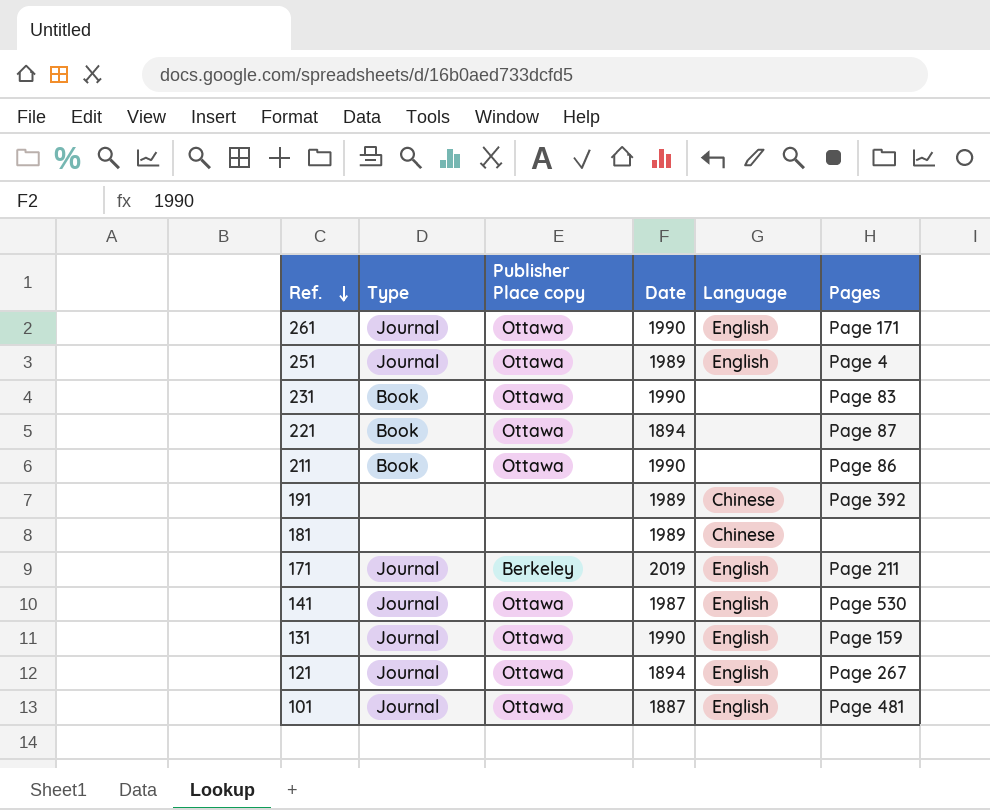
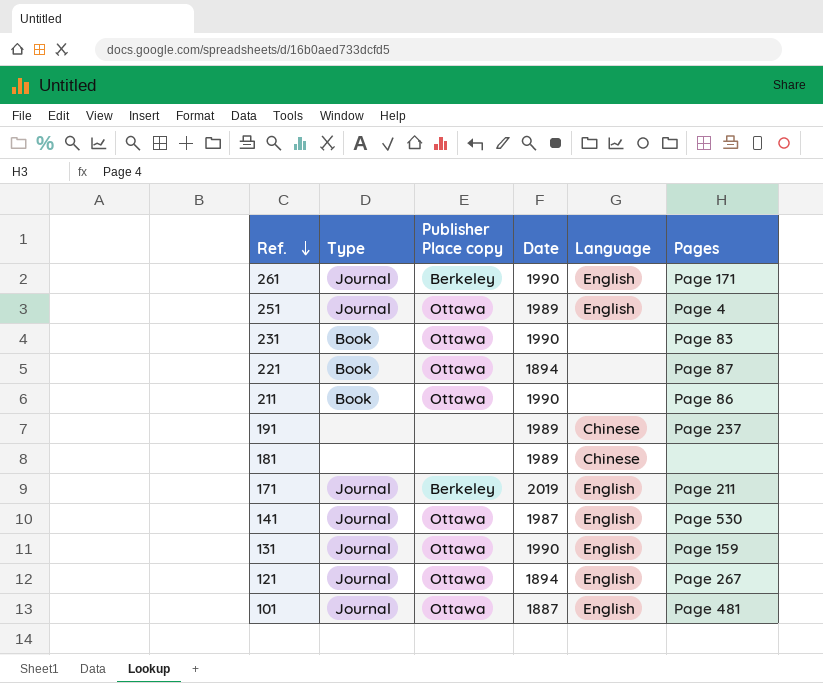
261 | Publisher Place copy: Ottawa -> Berkeley
191 | Pages: Page 392 -> Page 237

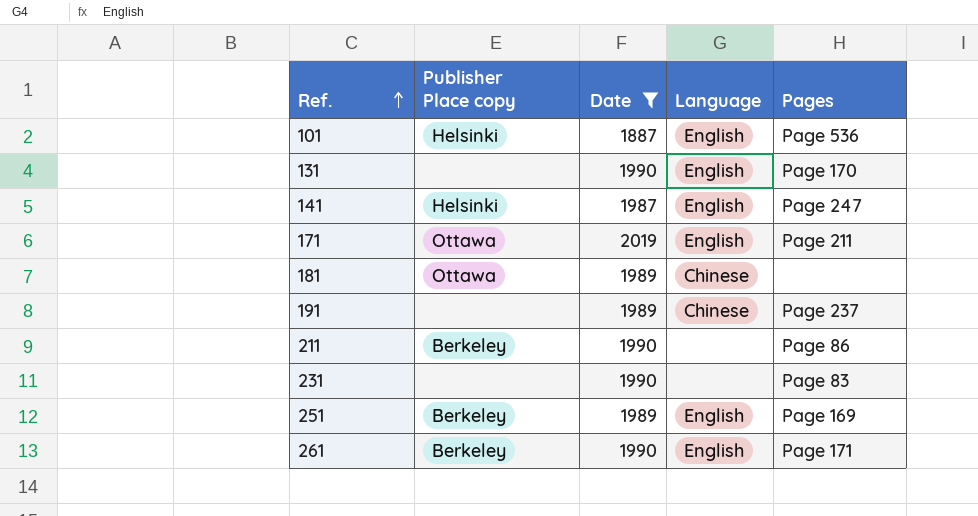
filter: none -> Date != 1894
row order: Ref. descending -> Ref. ascending
column Type | position: 2 -> none
101 | Publisher Place copy: Ottawa -> Helsinki
101 | Pages: Page 481 -> Page 536
131 | Publisher Place copy: Ottawa -> none
131 | Pages: Page 159 -> Page 170
141 | Publisher Place copy: Ottawa -> Helsinki
141 | Pages: Page 530 -> Page 247
171 | Publisher Place copy: Berkeley -> Ottawa
181 | Publisher Place copy: none -> Ottawa
211 | Publisher Place copy: Ottawa -> Berkeley
231 | Publisher Place copy: Ottawa -> none
251 | Publisher Place copy: Ottawa -> Berkeley
251 | Pages: Page 4 -> Page 169

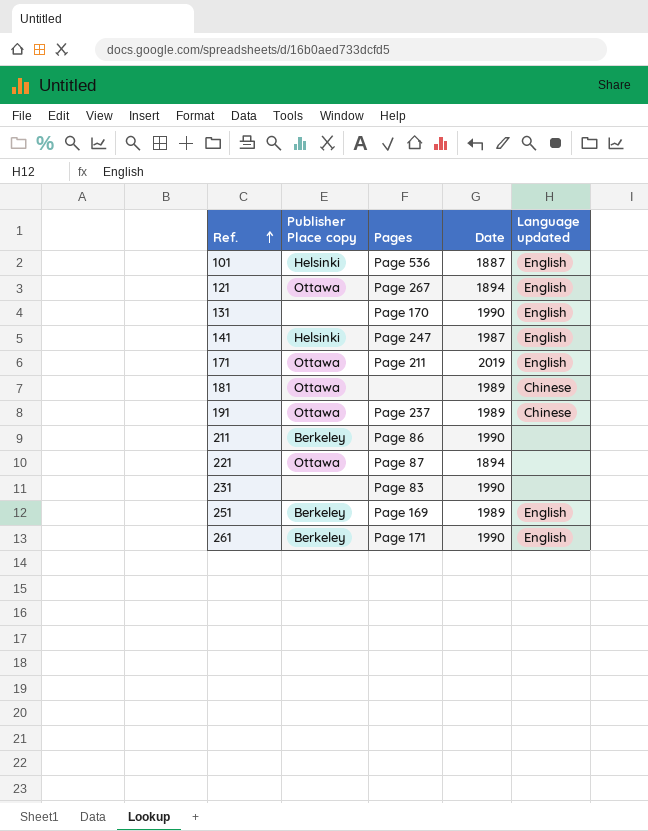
filter: Date != 1894 -> none
column Pages | position: 5 -> 3
column name: Language -> Language updated
191 | Publisher Place copy: none -> Ottawa

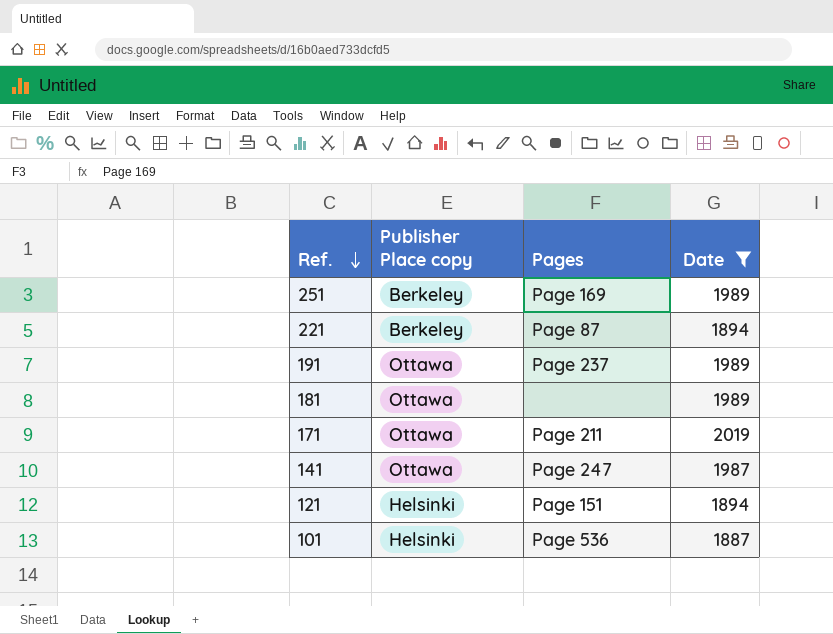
filter: none -> Date != 1990
row order: Ref. ascending -> Ref. descending
column Language updated | position: 5 -> none
221 | Publisher Place copy: Ottawa -> Berkeley
141 | Publisher Place copy: Helsinki -> Ottawa
121 | Publisher Place copy: Ottawa -> Helsinki
121 | Pages: Page 267 -> Page 151

